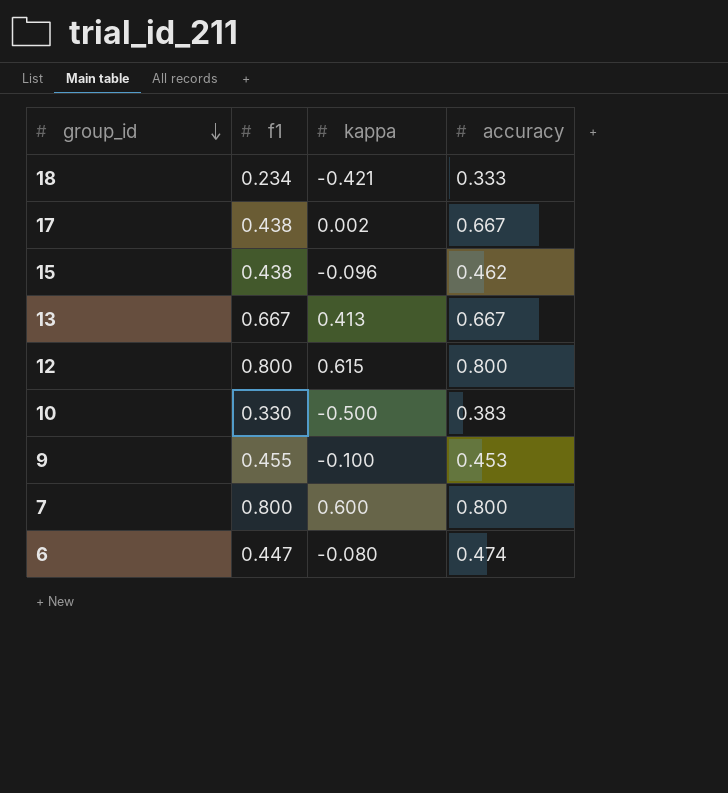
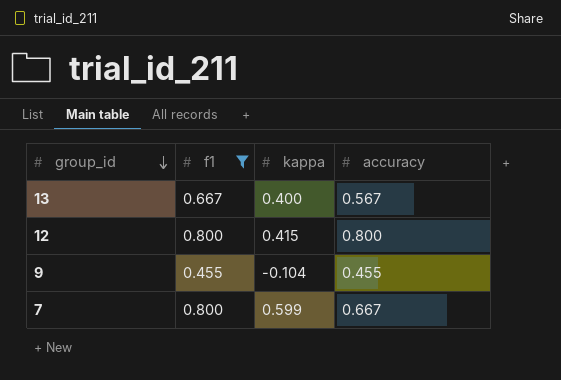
filter: none -> f1 >= 0.455
13 | kappa: 0.413 -> 0.400
13 | accuracy: 0.667 -> 0.567
12 | kappa: 0.615 -> 0.415
9 | kappa: -0.100 -> -0.104
9 | accuracy: 0.453 -> 0.455
7 | kappa: 0.600 -> 0.599
7 | accuracy: 0.800 -> 0.667

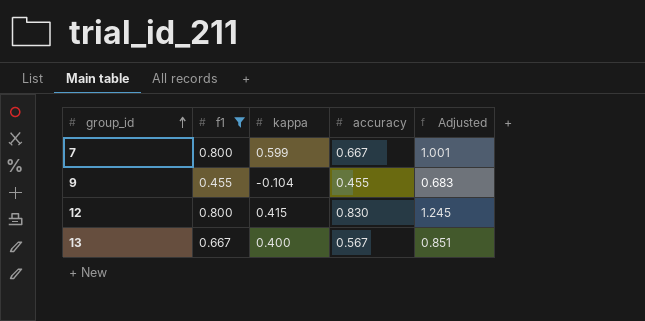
row order: group_id descending -> group_id ascending
column Adjusted | formula: none -> [accuracy] * 1.5
12 | accuracy: 0.800 -> 0.830

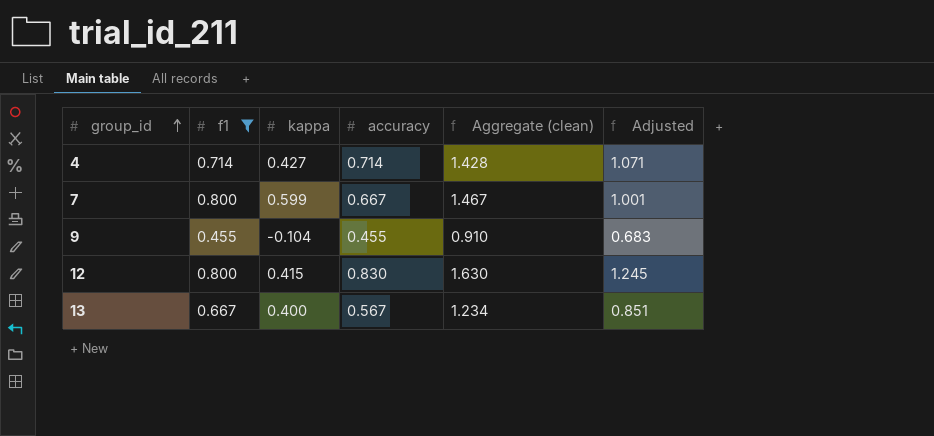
column Aggregate (clean) | formula: none -> [f1] + [accuracy]
row 4: none -> 0.714 | 0.427 | 0.714 | 1.428 | 1.071

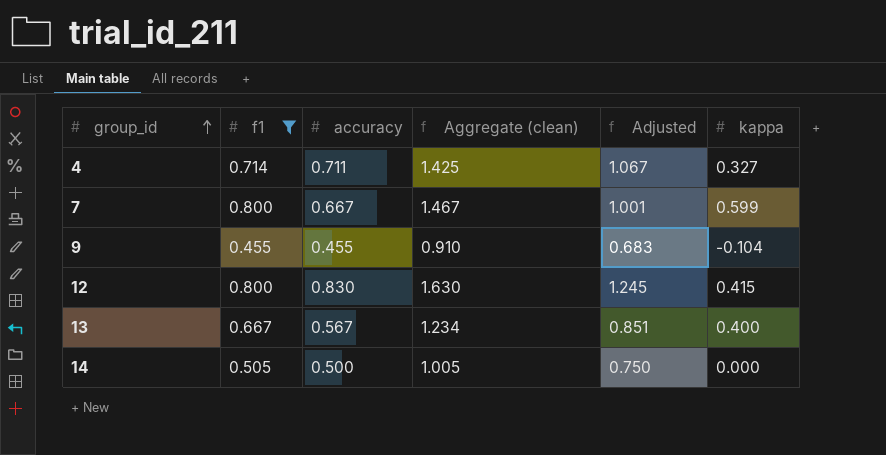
column kappa | position: 3 -> 6
4 | accuracy: 0.714 -> 0.711
4 | Aggregate (clean): 1.428 -> 1.425
4 | Adjusted: 1.071 -> 1.067
4 | kappa: 0.427 -> 0.327
row 14: none -> 0.505 | 0.500 | 1.005 | 0.750 | 0.000

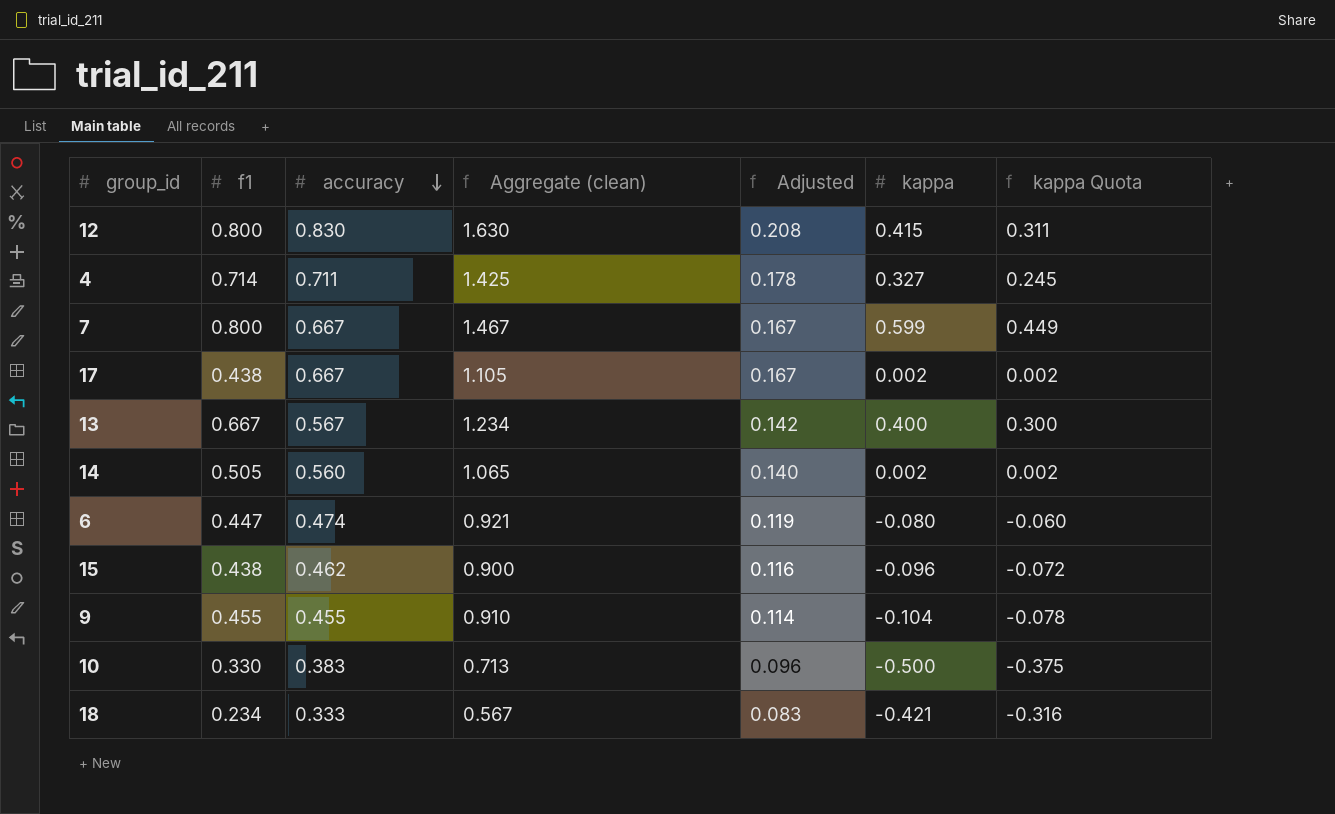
filter: f1 >= 0.455 -> none
row order: group_id ascending -> accuracy descending
column Adjusted | formula: [accuracy] * 1.5 -> [accuracy] * 0.25
column kappa Quota | formula: none -> [kappa] * 0.75
14 | accuracy: 0.500 -> 0.560
14 | Aggregate (clean): 1.005 -> 1.065
14 | kappa: 0.000 -> 0.002

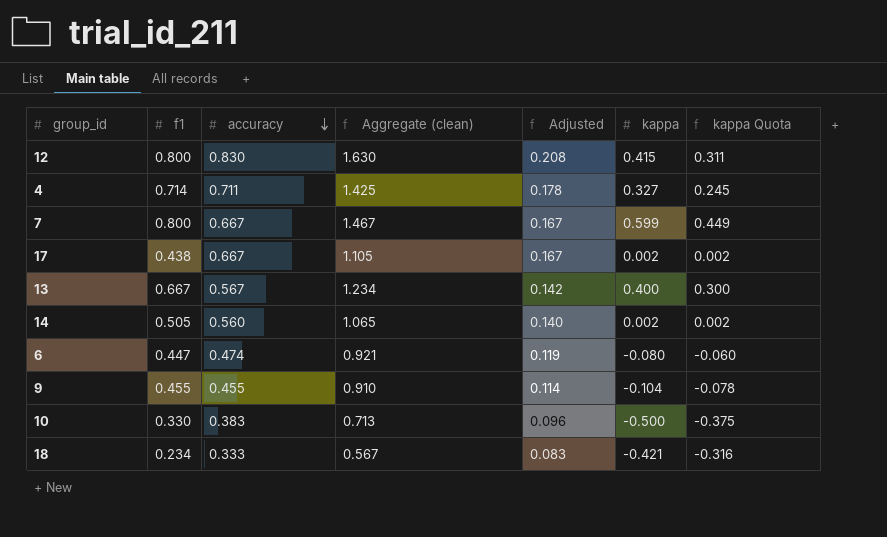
row 15: 0.438 | 0.462 | 0.900 | 0.116 | -0.096 | -0.072 -> none

